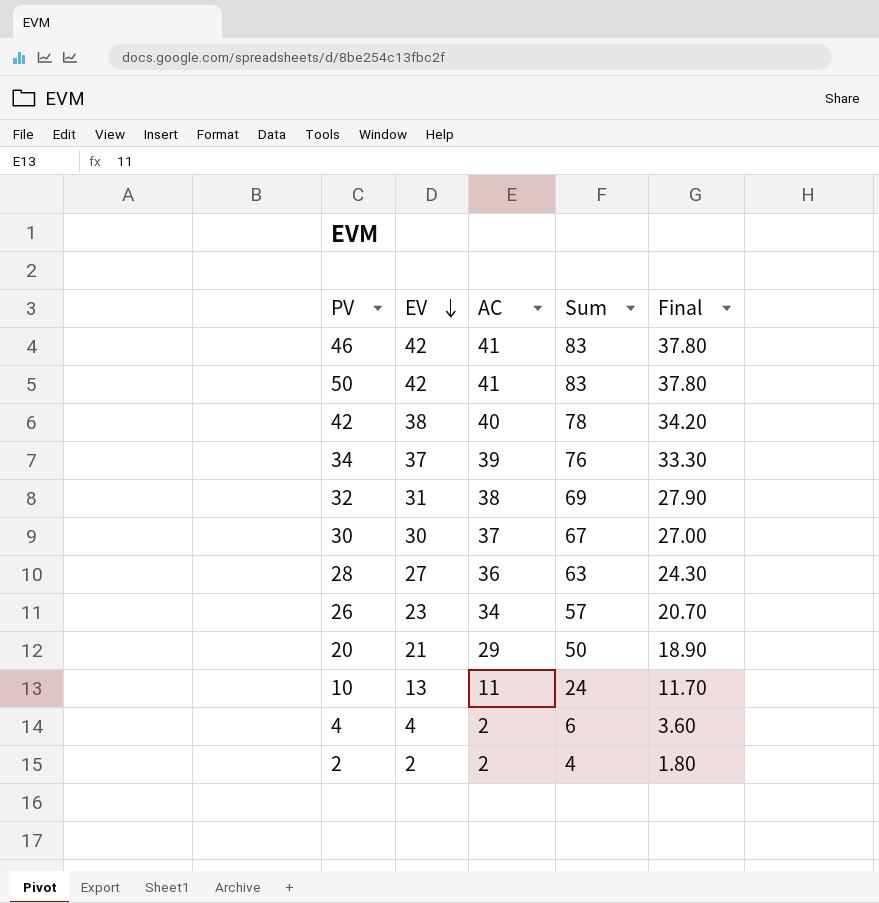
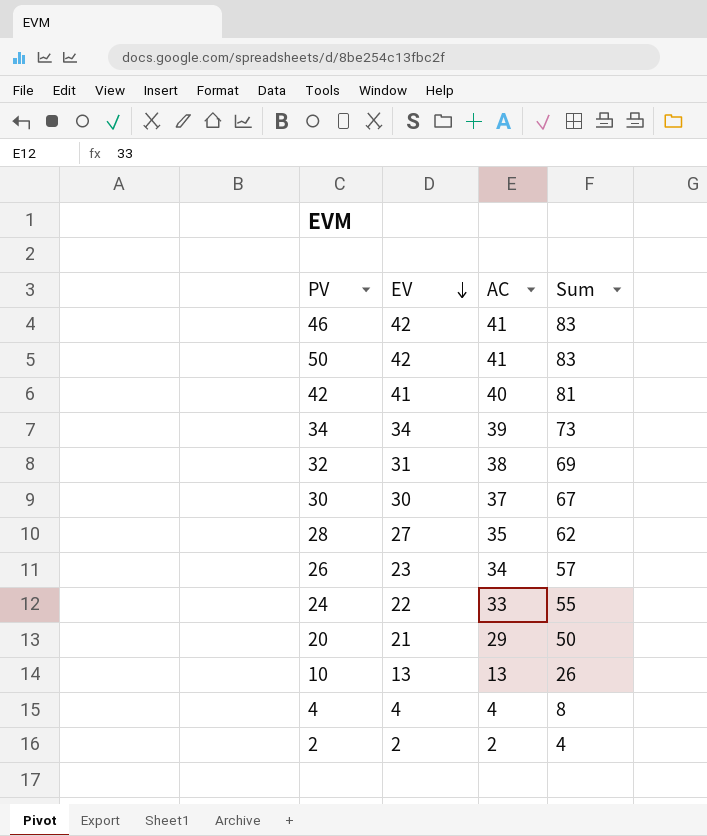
column Final | formula: [EV] * 0.9 -> none
42 | EV: 38 -> 41
42 | Sum: 78 -> 81
34 | EV: 37 -> 34
34 | Sum: 76 -> 73
28 | AC: 36 -> 35
28 | Sum: 63 -> 62
row 24: none -> 22 | 33 | 55
10 | AC: 11 -> 13
10 | Sum: 24 -> 26
4 | AC: 2 -> 4
4 | Sum: 6 -> 8

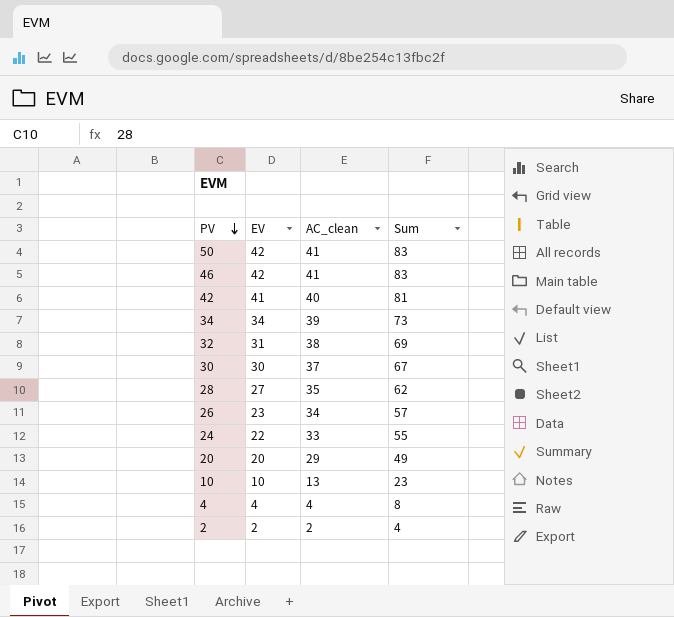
row order: EV descending -> PV descending
column name: AC -> AC_clean
20 | EV: 21 -> 20
20 | Sum: 50 -> 49
10 | EV: 13 -> 10
10 | Sum: 26 -> 23

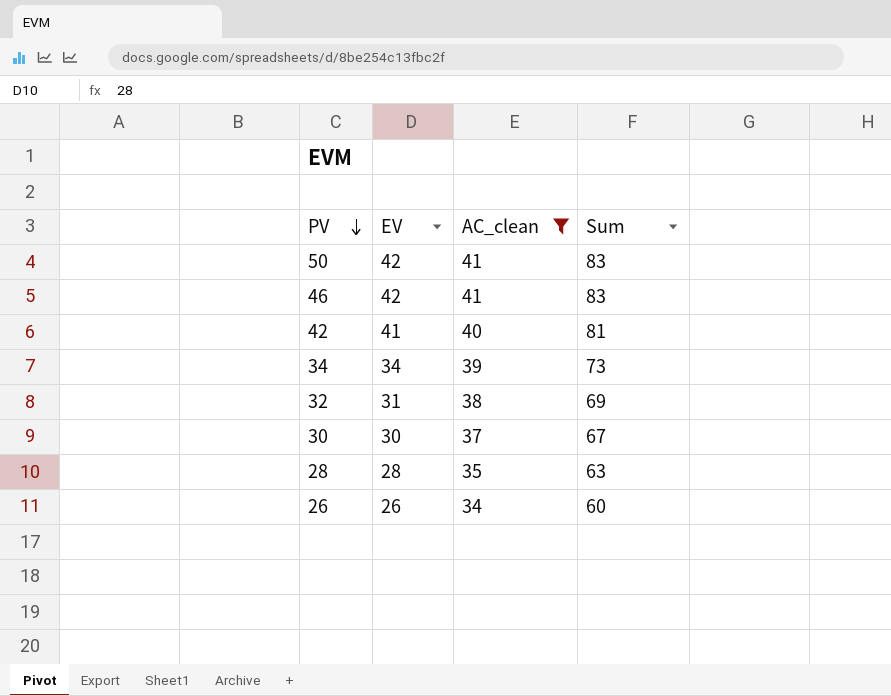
filter: none -> AC_clean >= 34
28 | EV: 27 -> 28
28 | Sum: 62 -> 63
26 | EV: 23 -> 26
26 | Sum: 57 -> 60

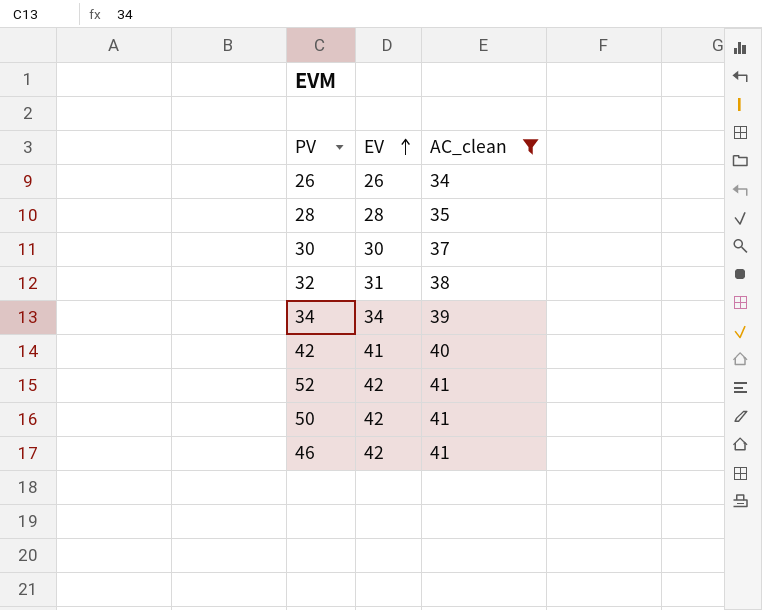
row order: PV descending -> EV ascending
column Sum | formula: [EV] + [AC_clean] -> none
row 52: none -> 42 | 41

